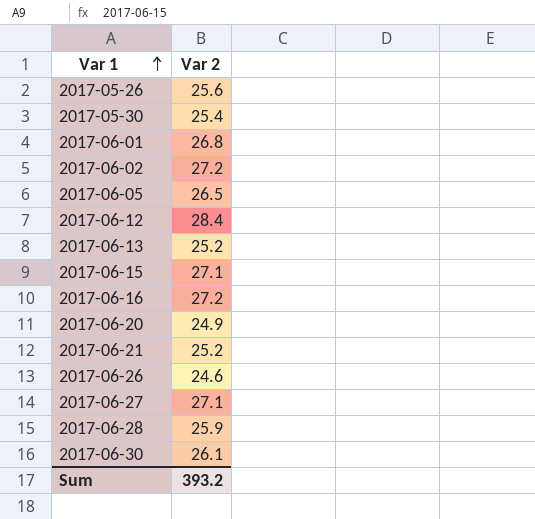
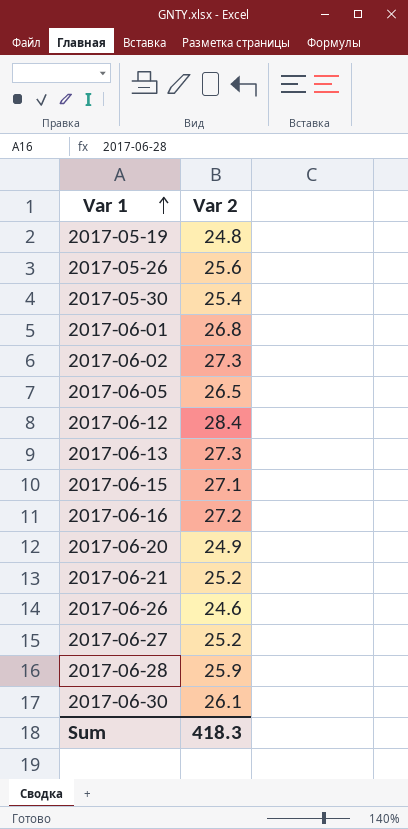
row 2017-05-19: none -> 24.8
2017-06-02 | Var 2: 27.2 -> 27.3
2017-06-13 | Var 2: 25.2 -> 27.3
2017-06-27 | Var 2: 27.1 -> 25.2
Sum | Var 2: 393.2 -> 418.3

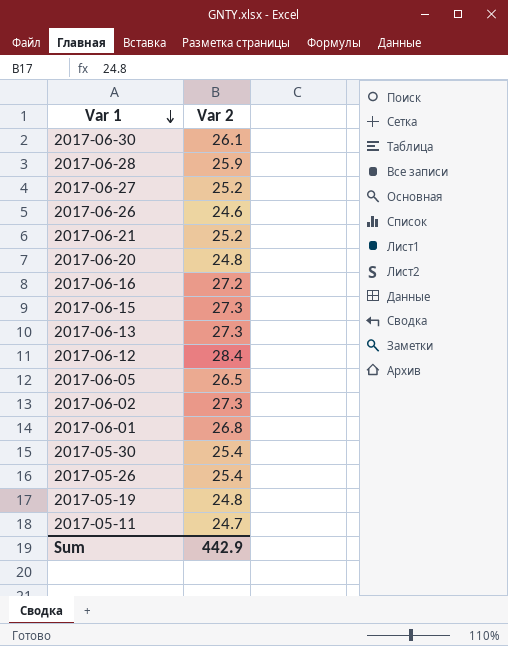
row order: Var 1 ascending -> Var 1 descending
2017-06-20 | Var 2: 24.9 -> 24.8
2017-06-15 | Var 2: 27.1 -> 27.3
2017-05-26 | Var 2: 25.6 -> 25.4
row 2017-05-11: none -> 24.7
Sum | Var 2: 418.3 -> 442.9

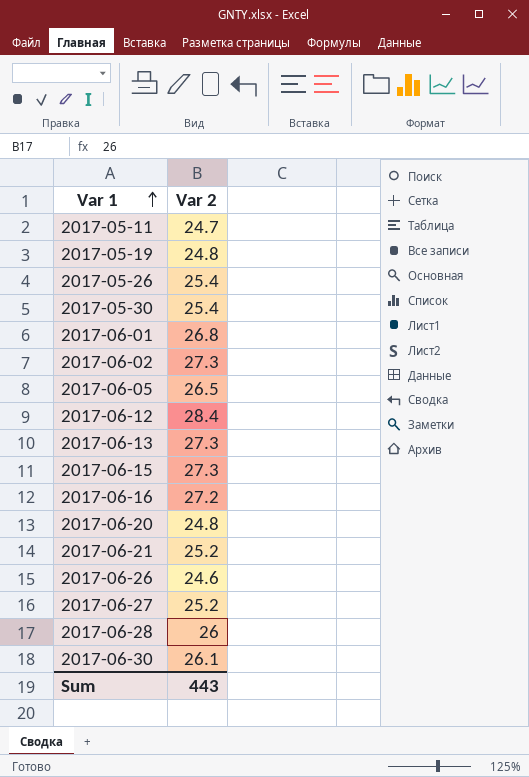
row order: Var 1 descending -> Var 1 ascending
2017-06-28 | Var 2: 25.9 -> 26
Sum | Var 2: 442.9 -> 443

